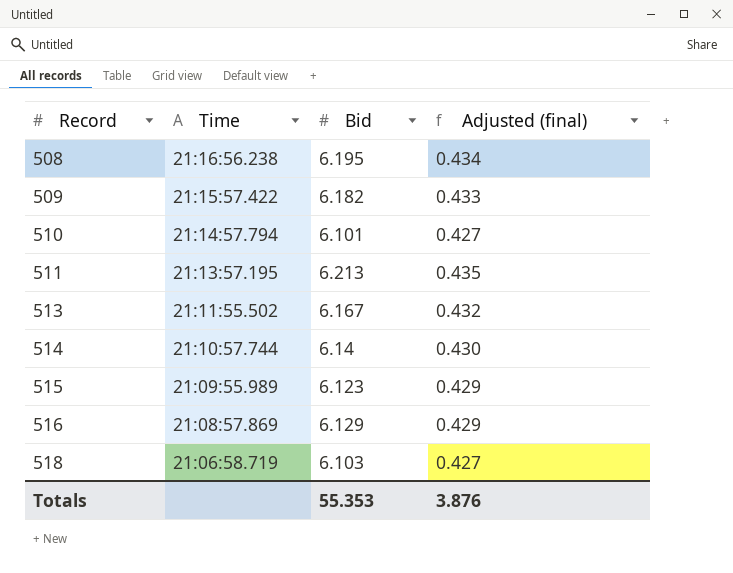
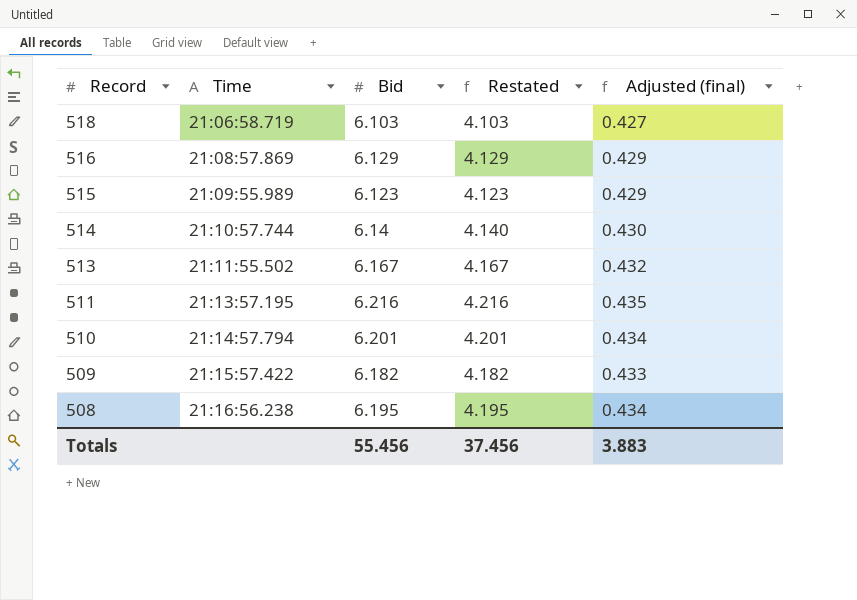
row order: Record ascending -> Record descending
column Restated | formula: none -> [Bid] - 2
511 | Bid: 6.213 -> 6.216
510 | Bid: 6.101 -> 6.201
510 | Adjusted (final): 0.427 -> 0.434
Totals | Bid: 55.353 -> 55.456
Totals | Adjusted (final): 3.876 -> 3.883

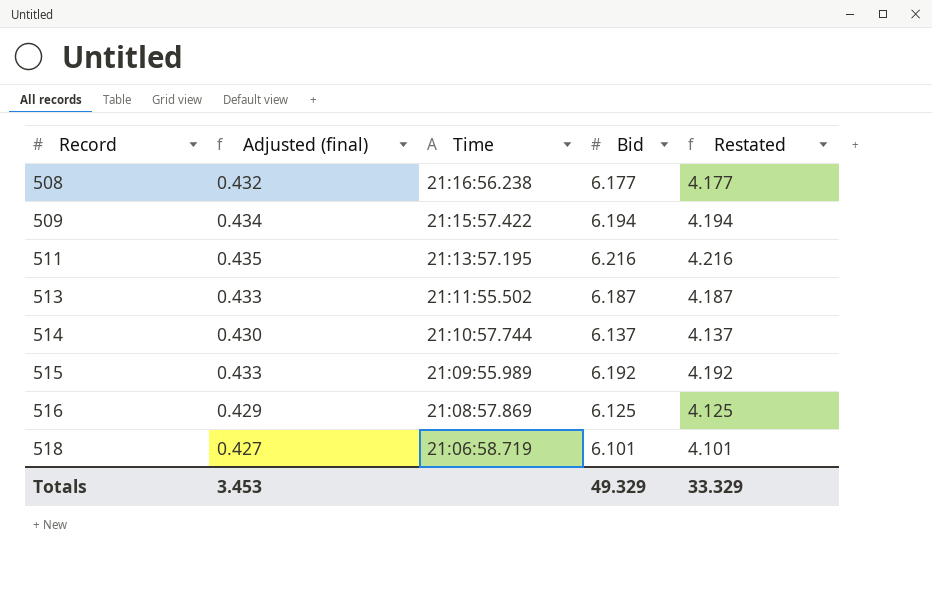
row order: Record descending -> Record ascending
column Adjusted (final) | position: 5 -> 2
row 510: 21:14:57.794 | 6.201 | 4.201 | 0.434 -> none
508 | Adjusted (final): 0.434 -> 0.432
508 | Bid: 6.195 -> 6.177
508 | Restated: 4.195 -> 4.177
509 | Adjusted (final): 0.433 -> 0.434
509 | Bid: 6.182 -> 6.194
509 | Restated: 4.182 -> 4.194
513 | Adjusted (final): 0.432 -> 0.433
513 | Bid: 6.167 -> 6.187
513 | Restated: 4.167 -> 4.187
514 | Bid: 6.14 -> 6.137
514 | Restated: 4.140 -> 4.137
515 | Adjusted (final): 0.429 -> 0.433
515 | Bid: 6.123 -> 6.192
515 | Restated: 4.123 -> 4.192
516 | Bid: 6.129 -> 6.125
516 | Restated: 4.129 -> 4.125
518 | Bid: 6.103 -> 6.101
518 | Restated: 4.103 -> 4.101
Totals | Adjusted (final): 3.883 -> 3.453
Totals | Bid: 55.456 -> 49.329
Totals | Restated: 37.456 -> 33.329

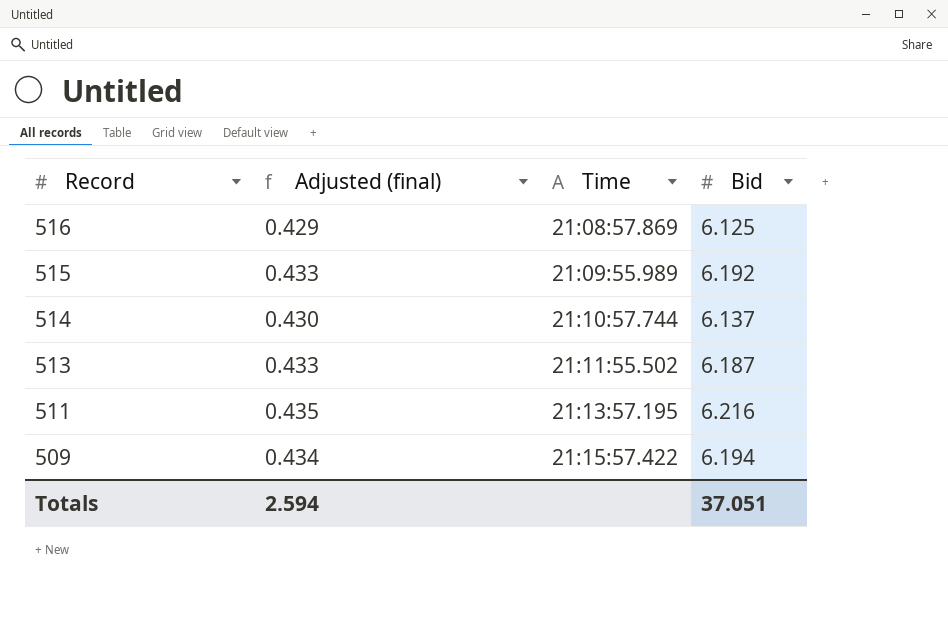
row order: Record ascending -> Record descending
column Restated | formula: [Bid] - 2 -> none
row 508: 0.432 | 21:16:56.238 | 6.177 | 4.177 -> none
row 518: 0.427 | 21:06:58.719 | 6.101 | 4.101 -> none
Totals | Adjusted (final): 3.453 -> 2.594
Totals | Bid: 49.329 -> 37.051

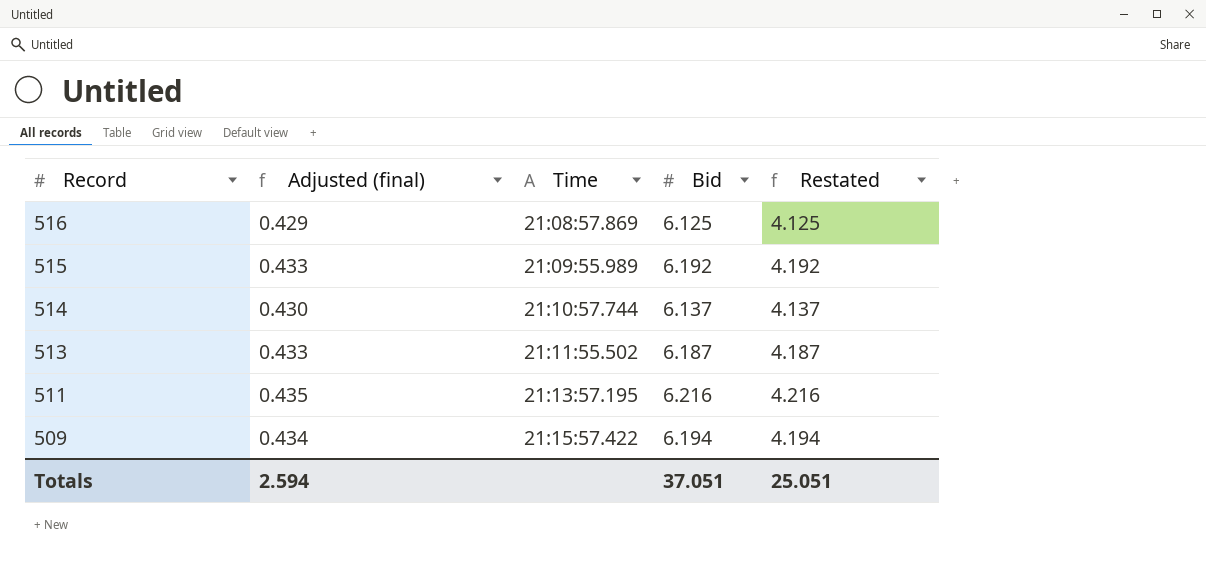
column Restated | formula: none -> [Bid] - 2

